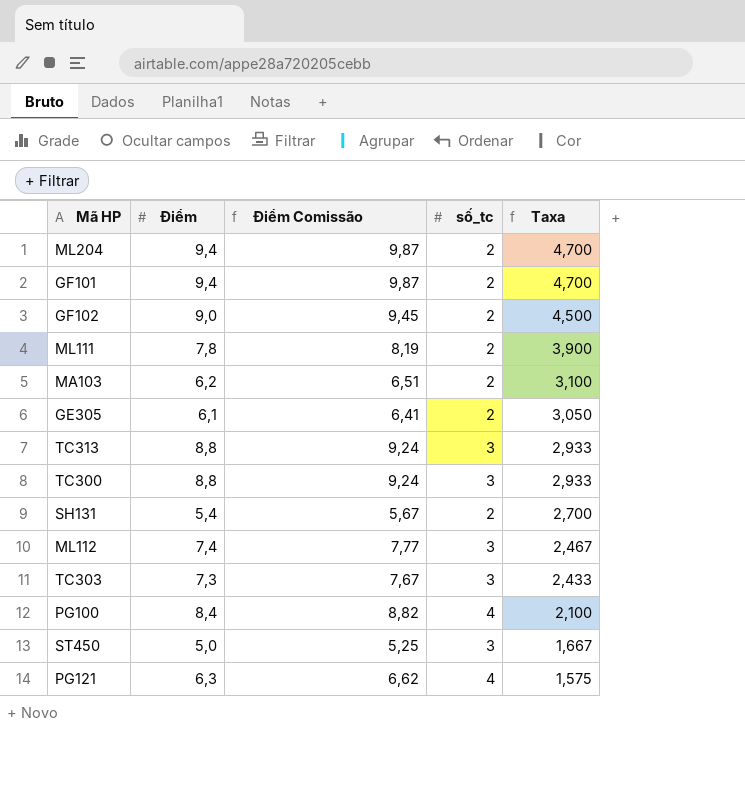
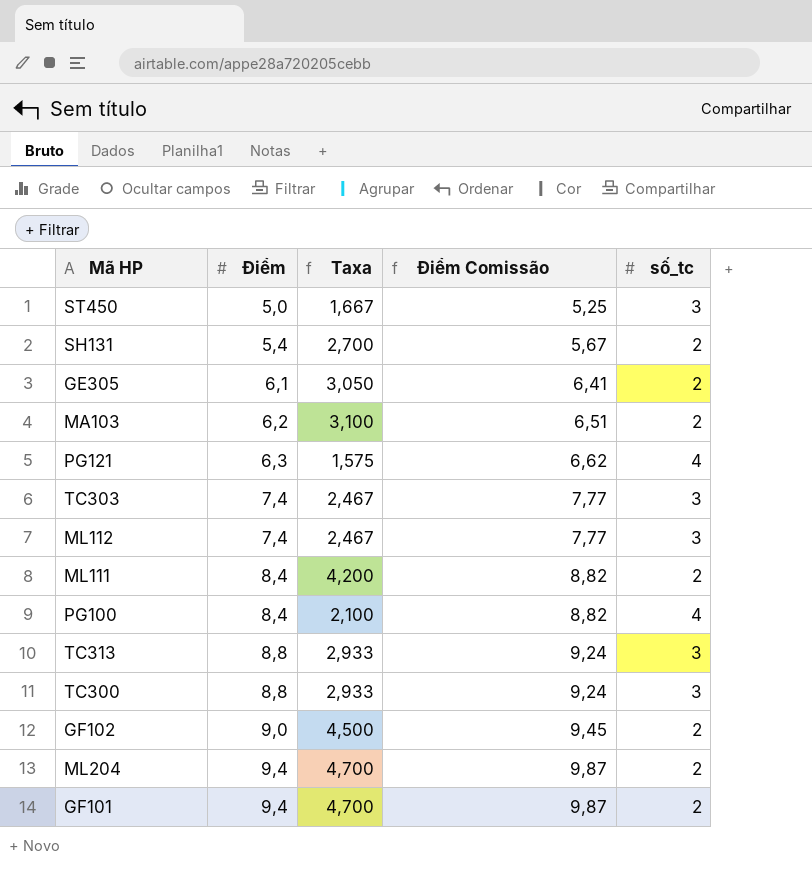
row order: Taxa descending -> Điểm ascending
column Taxa | position: 5 -> 3
TC303 | Điểm: 7,3 -> 7,4
TC303 | Taxa: 2,433 -> 2,467
TC303 | Điểm Comissão: 7,67 -> 7,77
ML111 | Điểm: 7,8 -> 8,4
ML111 | Taxa: 3,900 -> 4,200
ML111 | Điểm Comissão: 8,19 -> 8,82

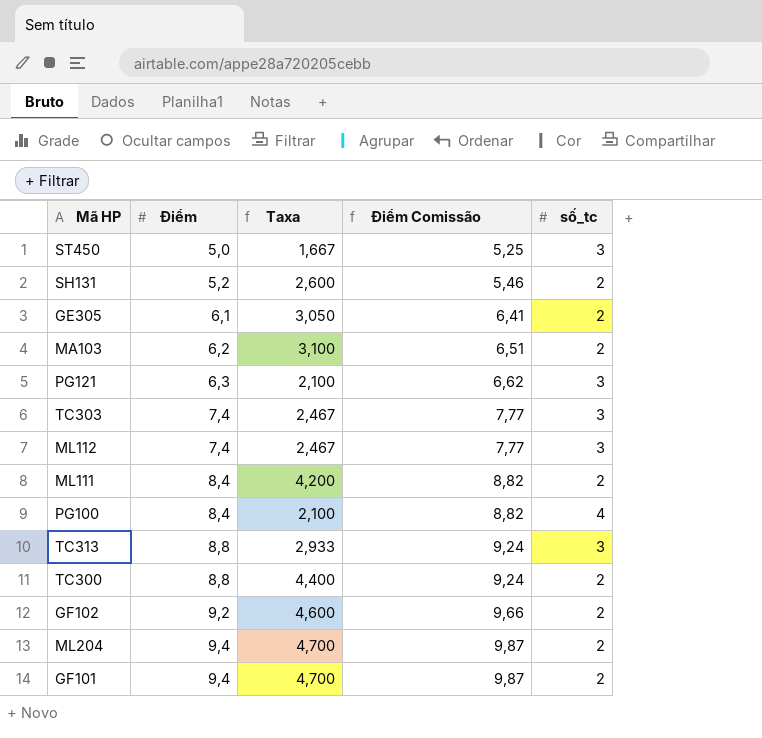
SH131 | Điểm: 5,4 -> 5,2
SH131 | Taxa: 2,700 -> 2,600
SH131 | Điểm Comissão: 5,67 -> 5,46
PG121 | Taxa: 1,575 -> 2,100
PG121 | số_tc: 4 -> 3
TC300 | Taxa: 2,933 -> 4,400
TC300 | số_tc: 3 -> 2
GF102 | Điểm: 9,0 -> 9,2
GF102 | Taxa: 4,500 -> 4,600
GF102 | Điểm Comissão: 9,45 -> 9,66

